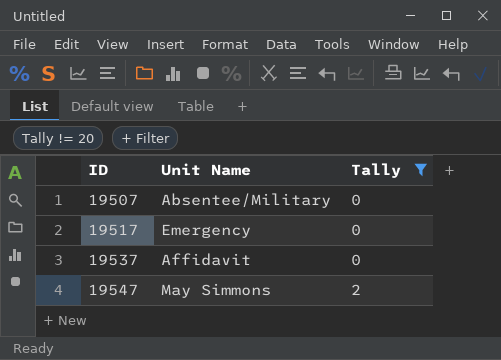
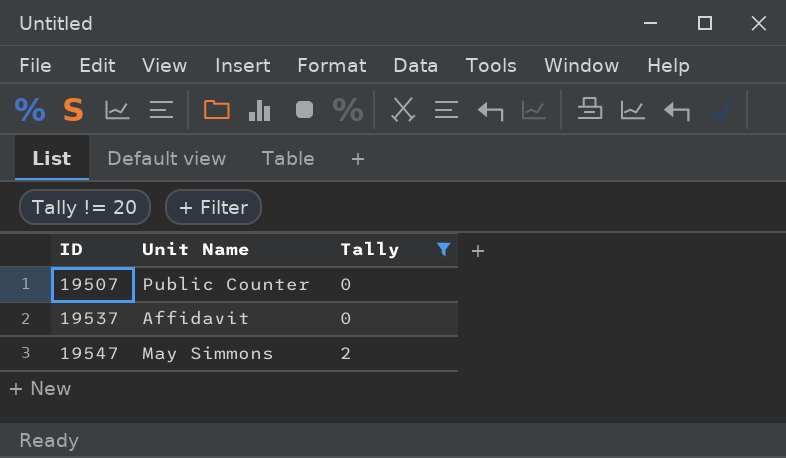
row 19517: Emergency | 0 -> none
19507 | Unit Name: Absentee/Military -> Public Counter

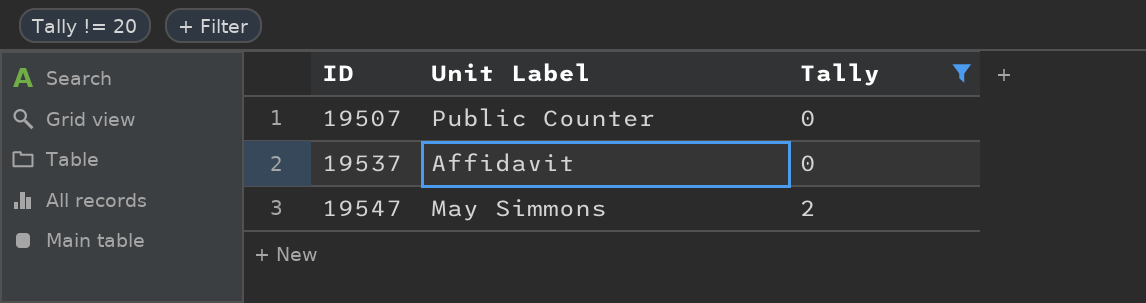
column name: Unit Name -> Unit Label

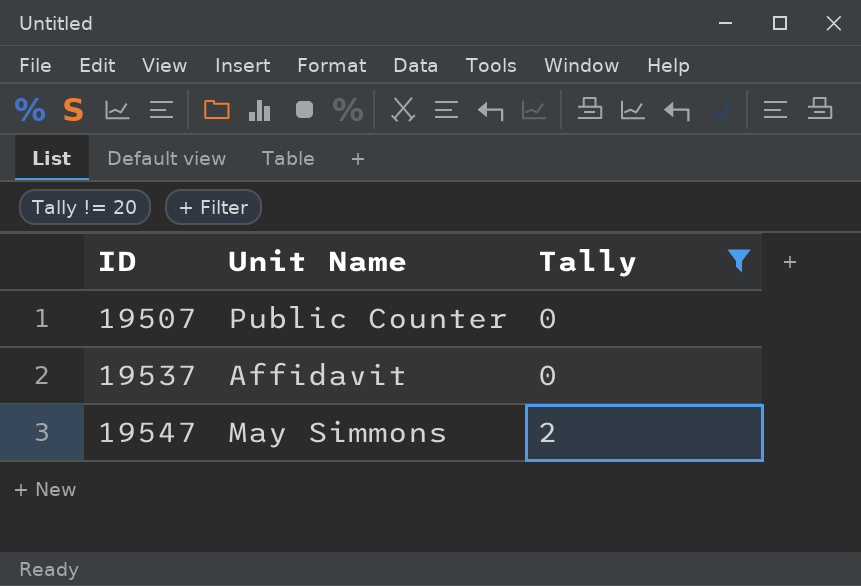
column name: Unit Label -> Unit Name

